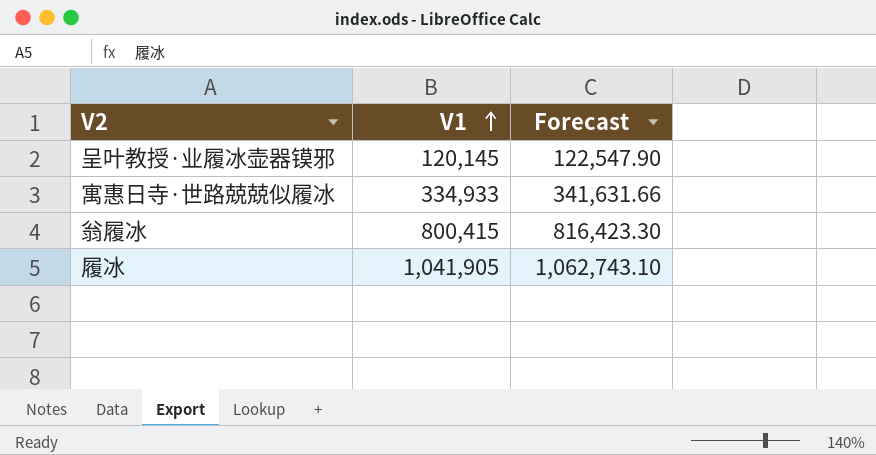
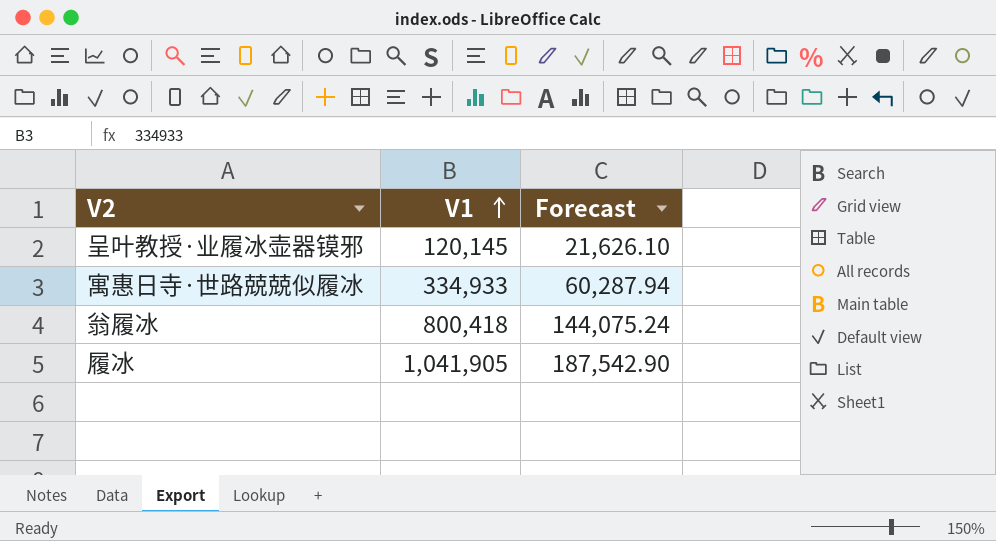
column Forecast | formula: [V1] * 1.02 -> [V1] * 0.18
翁履冰 | V1: 800,415 -> 800,418

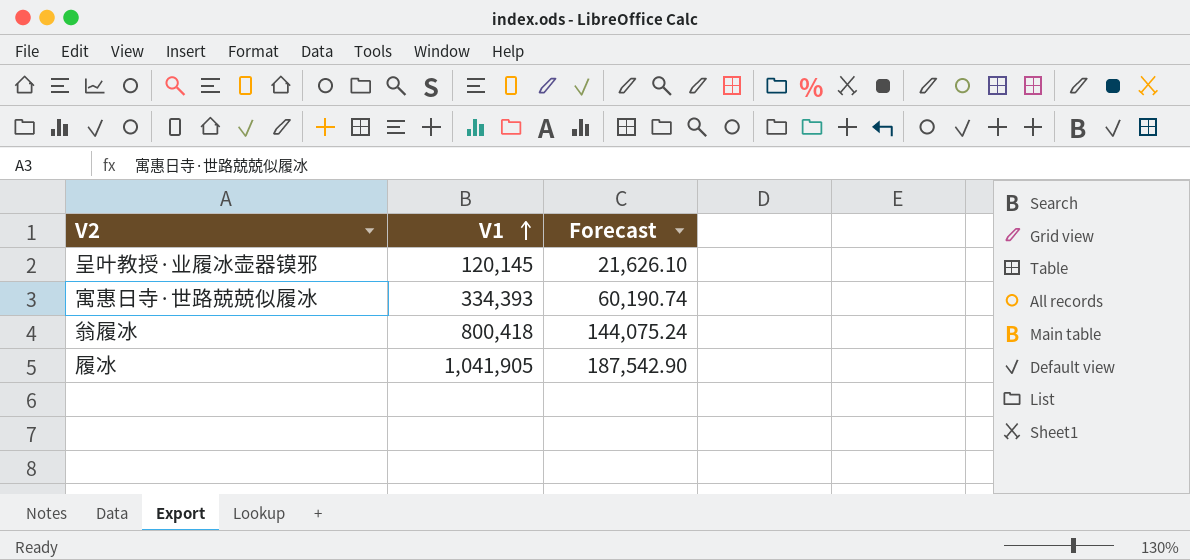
寓惠日寺·世路兢兢似履冰 | V1: 334,933 -> 334,393
寓惠日寺·世路兢兢似履冰 | Forecast: 60,287.94 -> 60,190.74

